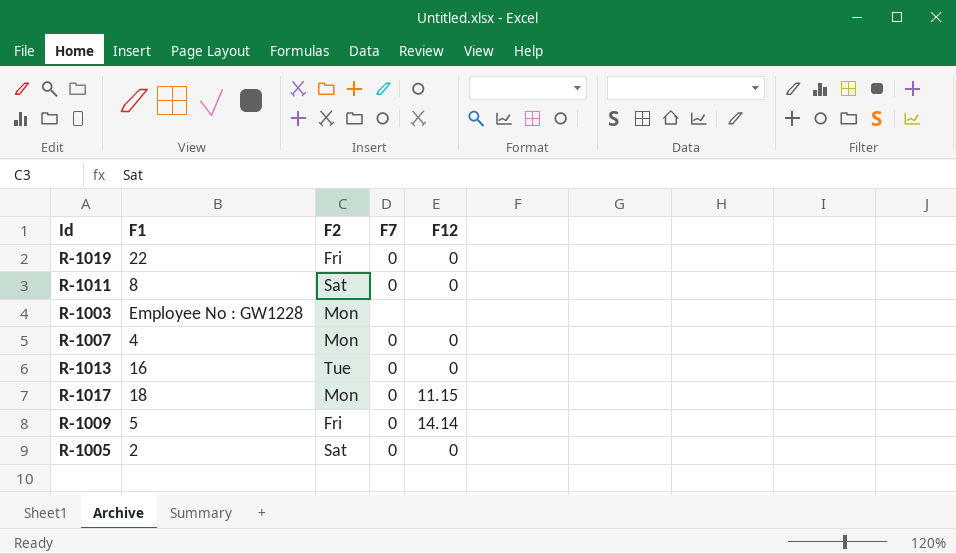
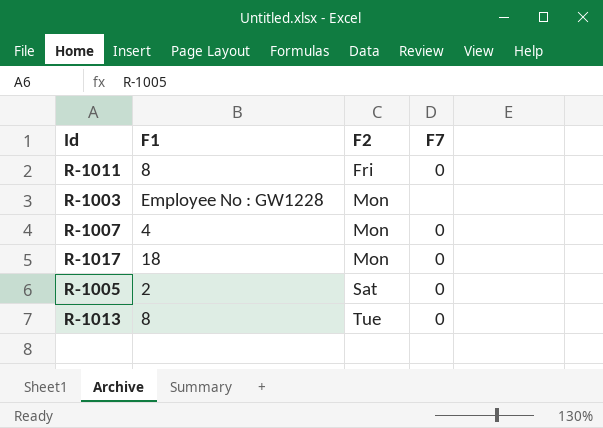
row order: none -> F2 ascending
column F12 | position: 5 -> none
row R-1019: 22 | Fri | 0 | 0 -> none
row R-1009: 5 | Fri | 0 | 14.14 -> none
R-1011 | F2: Sat -> Fri
R-1013 | F1: 16 -> 8

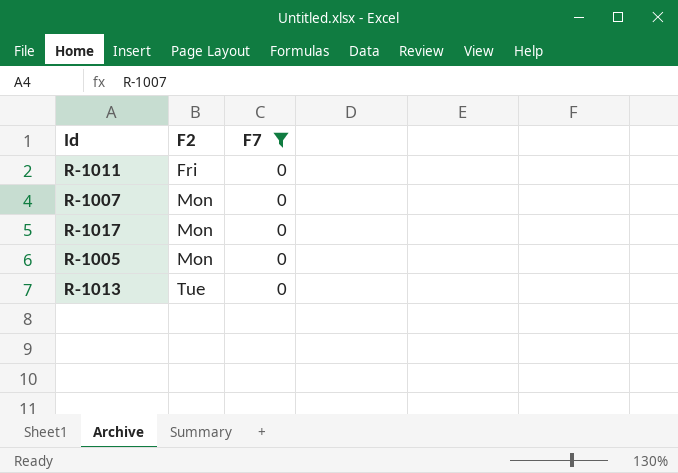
filter: none -> F7 = 0
column F1 | position: 2 -> none
R-1005 | F2: Sat -> Mon

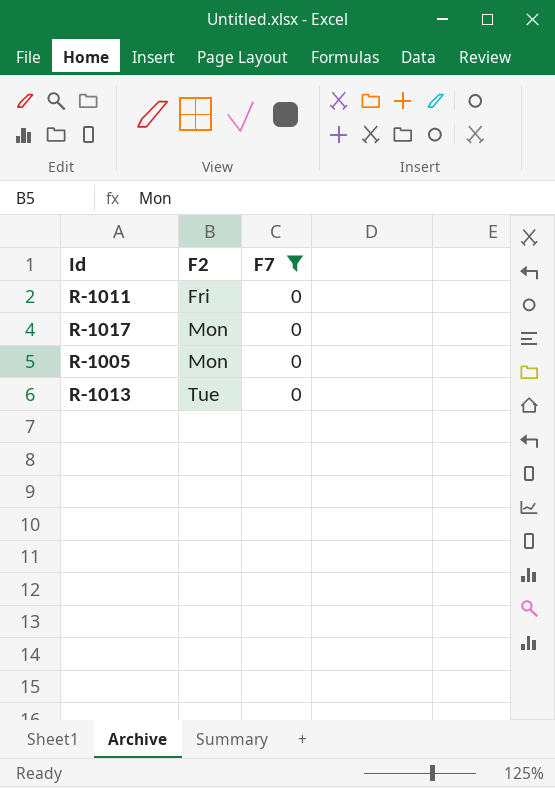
row R-1007: Mon | 0 -> none

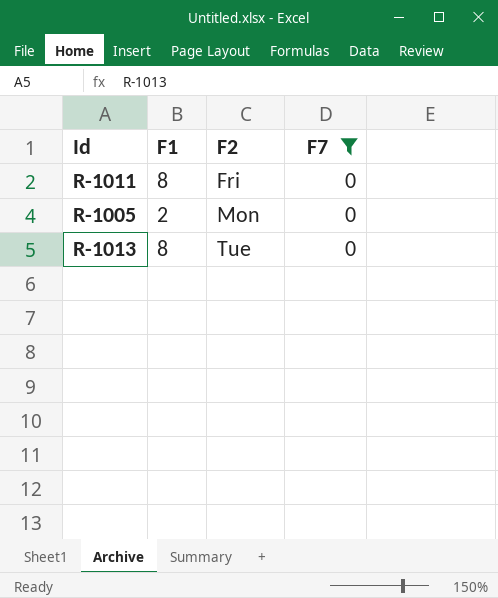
column F1 | position: none -> 2
row R-1017: Mon | 0 -> none

